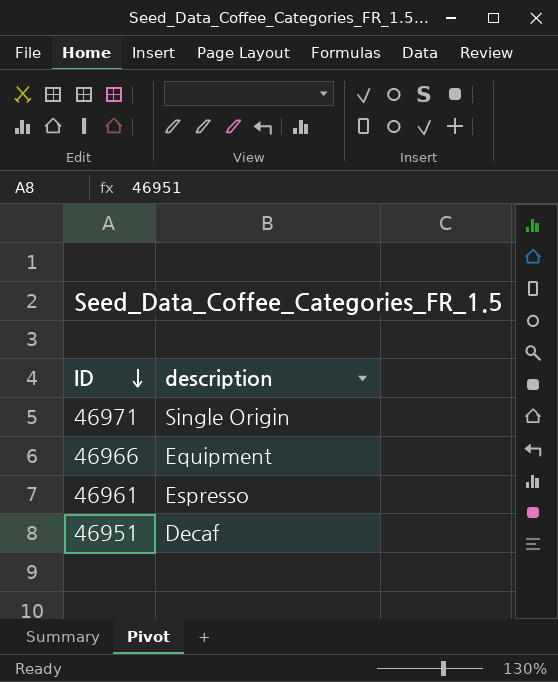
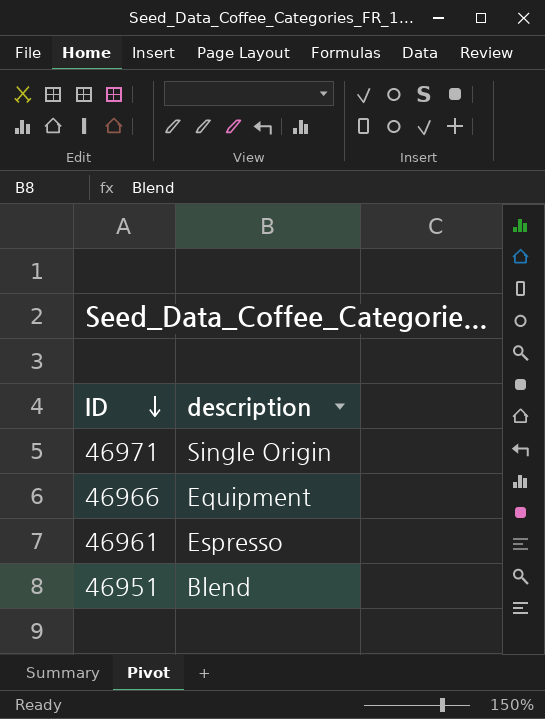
46951 | description: Decaf -> Blend

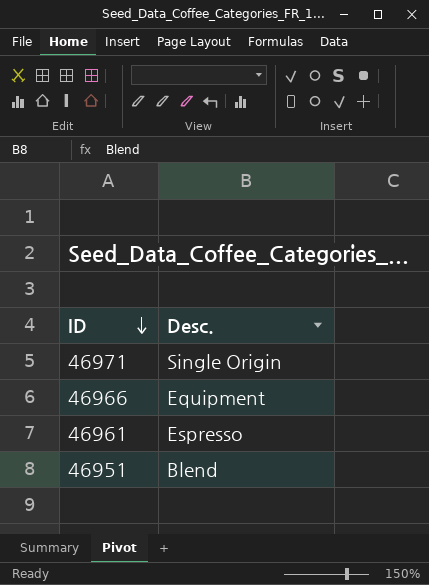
column name: description -> Desc.

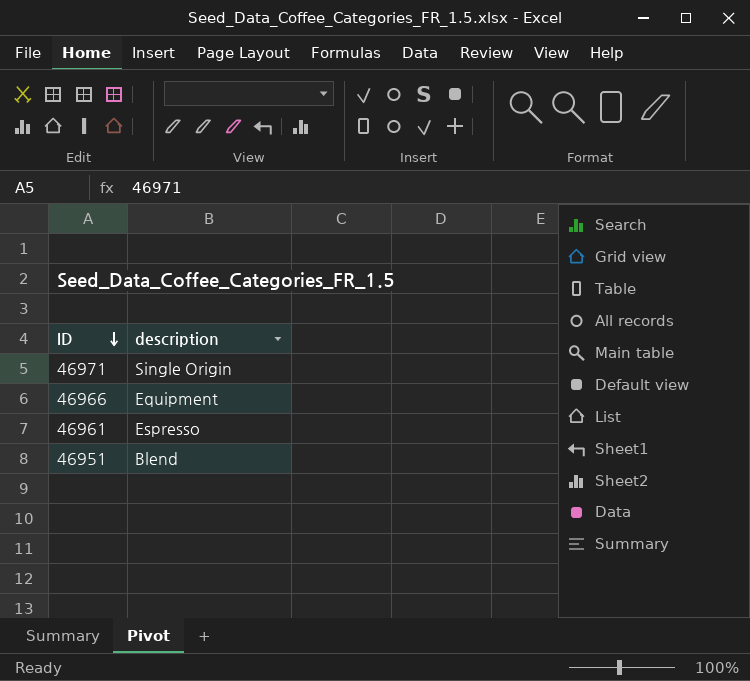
column name: Desc. -> description

